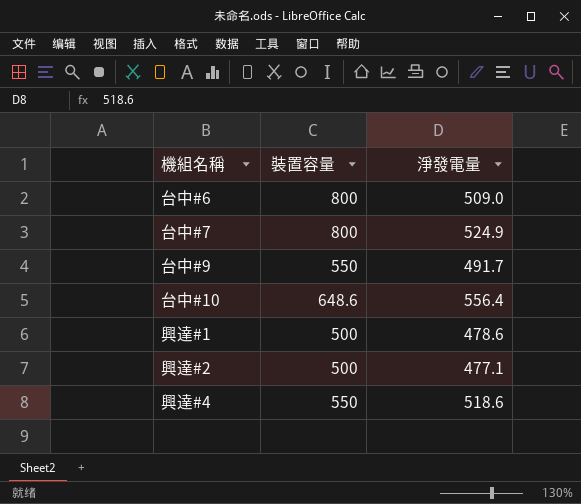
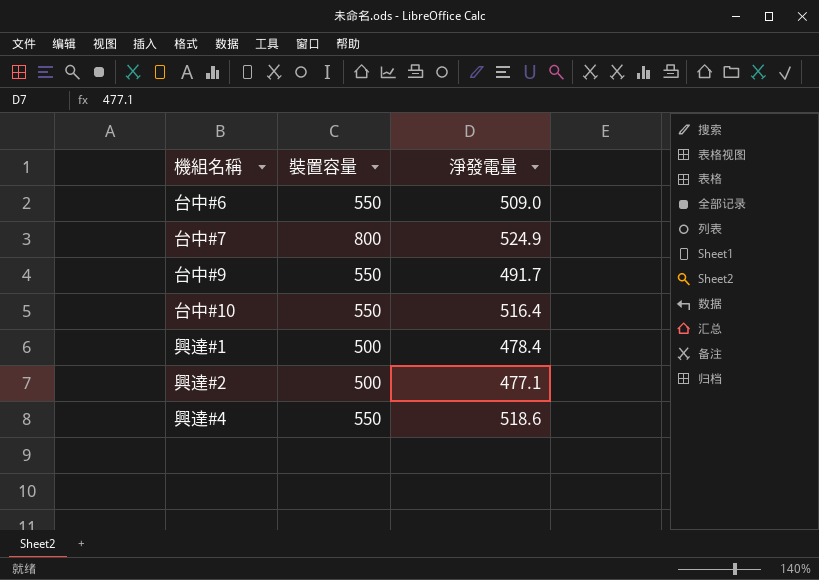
台中#6 | 裝置容量: 800 -> 550
台中#10 | 裝置容量: 648.6 -> 550
台中#10 | 淨發電量: 556.4 -> 516.4
興達#1 | 淨發電量: 478.6 -> 478.4

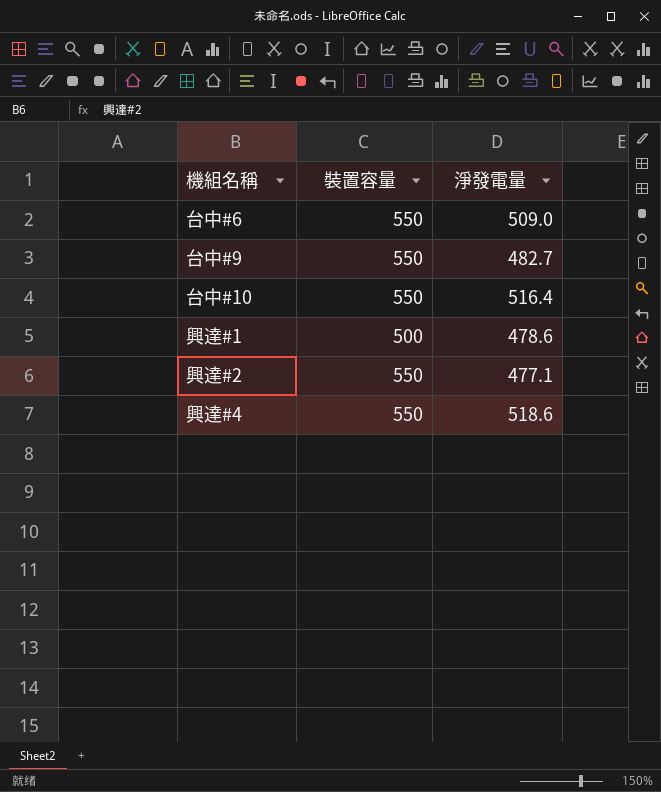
row 台中#7: 800 | 524.9 -> none
台中#9 | 淨發電量: 491.7 -> 482.7
興達#1 | 淨發電量: 478.4 -> 478.6
興達#2 | 裝置容量: 500 -> 550

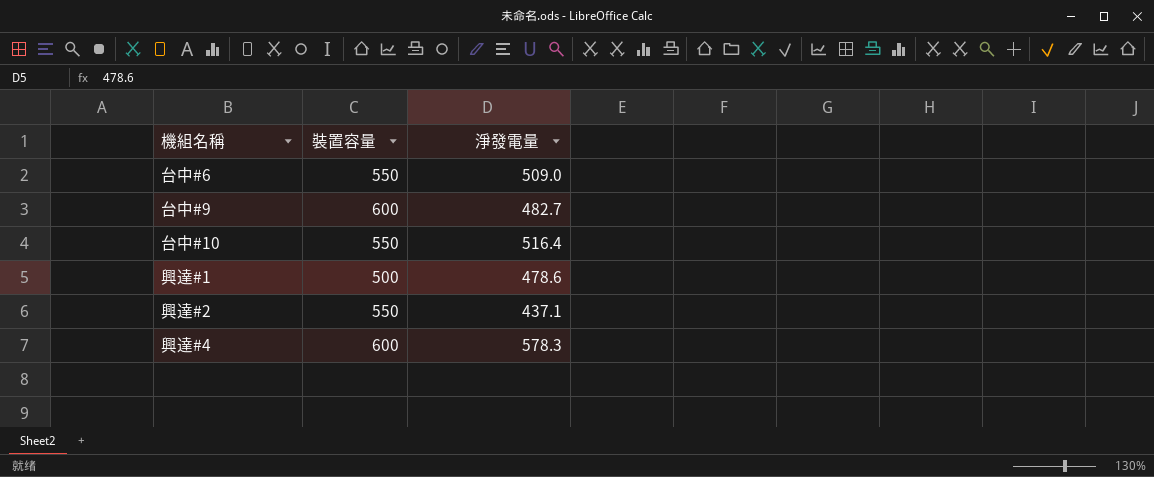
台中#9 | 裝置容量: 550 -> 600
興達#2 | 淨發電量: 477.1 -> 437.1
興達#4 | 裝置容量: 550 -> 600
興達#4 | 淨發電量: 518.6 -> 578.3

